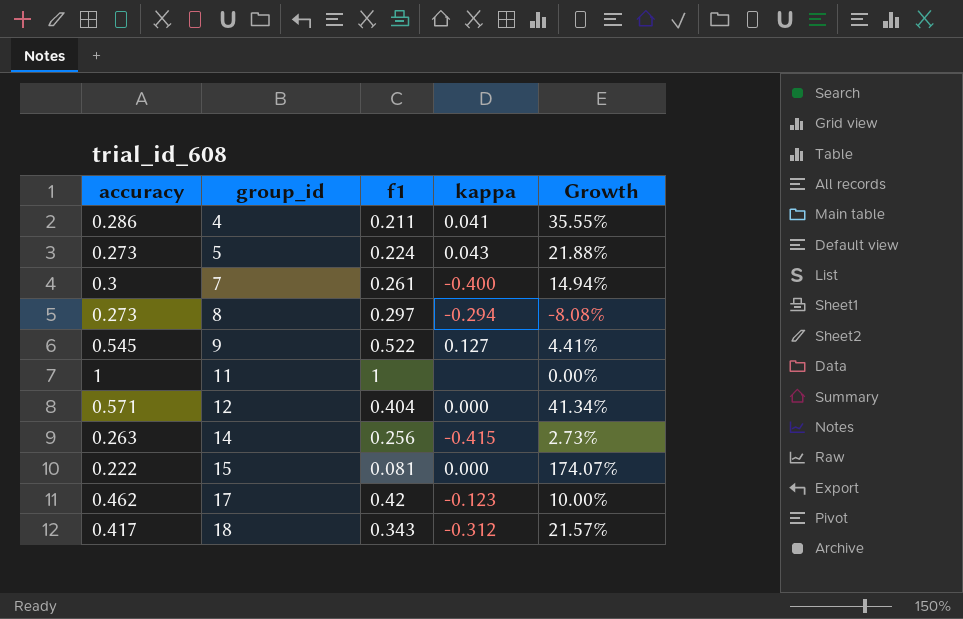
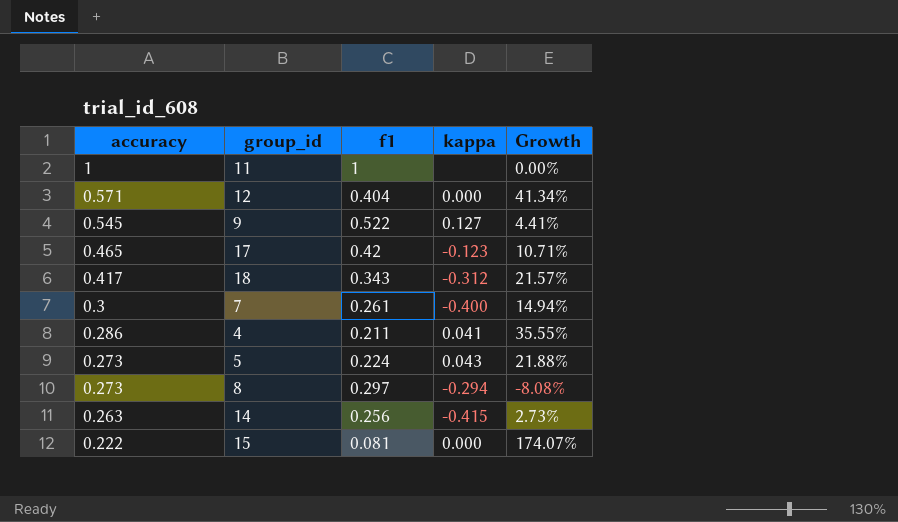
row order: group_id ascending -> accuracy descending
17 | accuracy: 0.462 -> 0.465
17 | Growth: 10.00% -> 10.71%

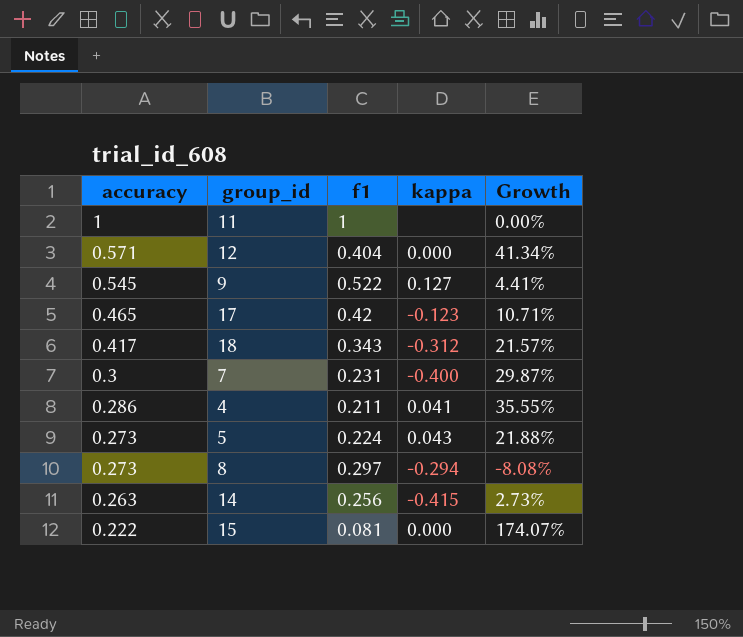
7 | f1: 0.261 -> 0.231
7 | Growth: 14.94% -> 29.87%

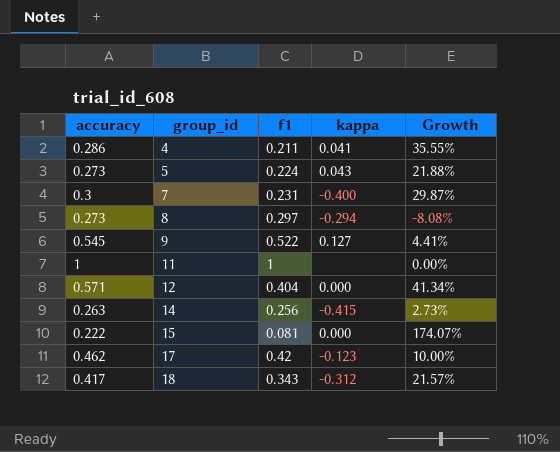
row order: accuracy descending -> group_id ascending
17 | accuracy: 0.465 -> 0.462
17 | Growth: 10.71% -> 10.00%

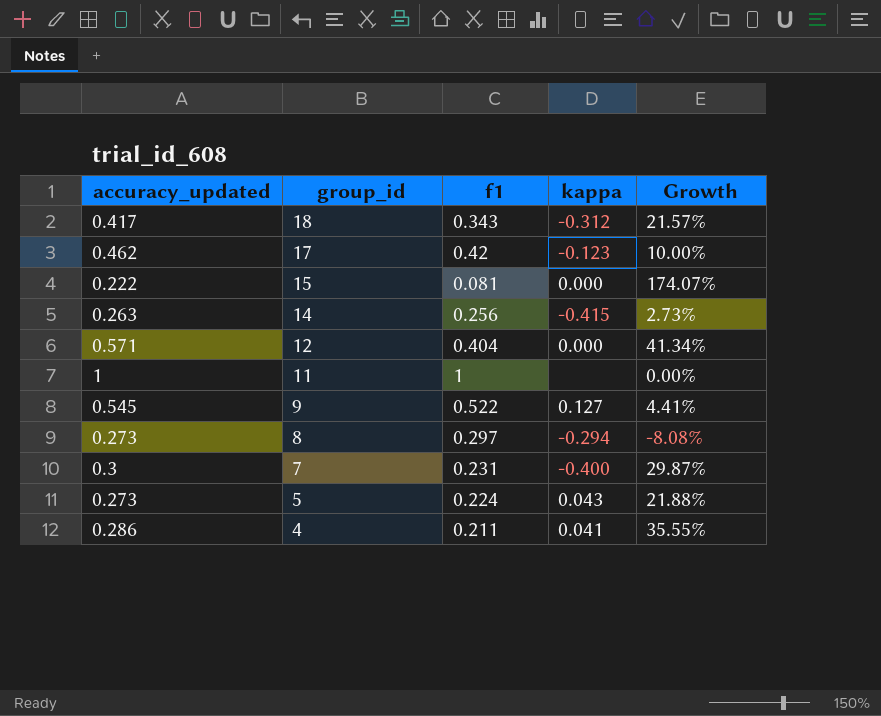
row order: group_id ascending -> group_id descending
column name: accuracy -> accuracy_updated

